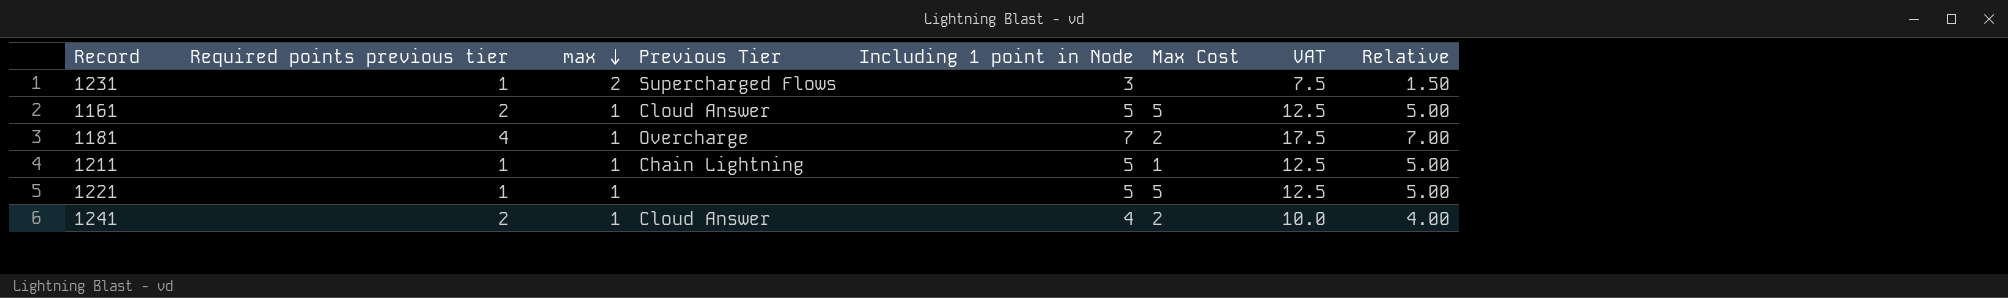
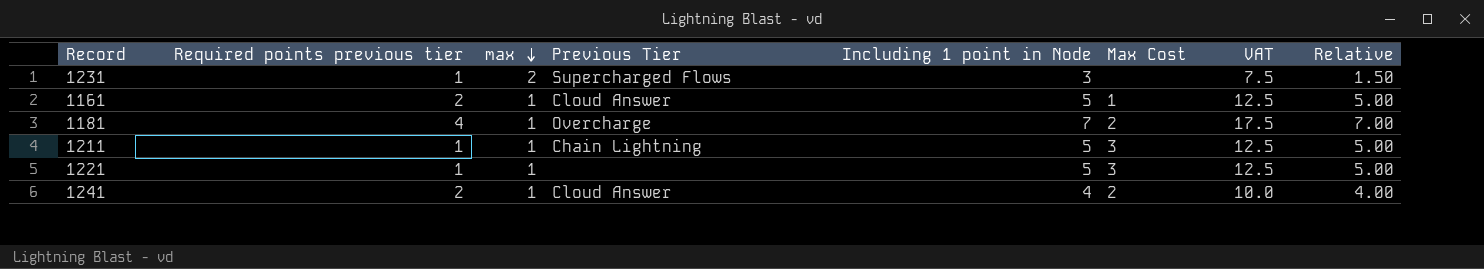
1161 | Max Cost: 5 -> 1
1211 | Max Cost: 1 -> 3
1221 | Max Cost: 5 -> 3

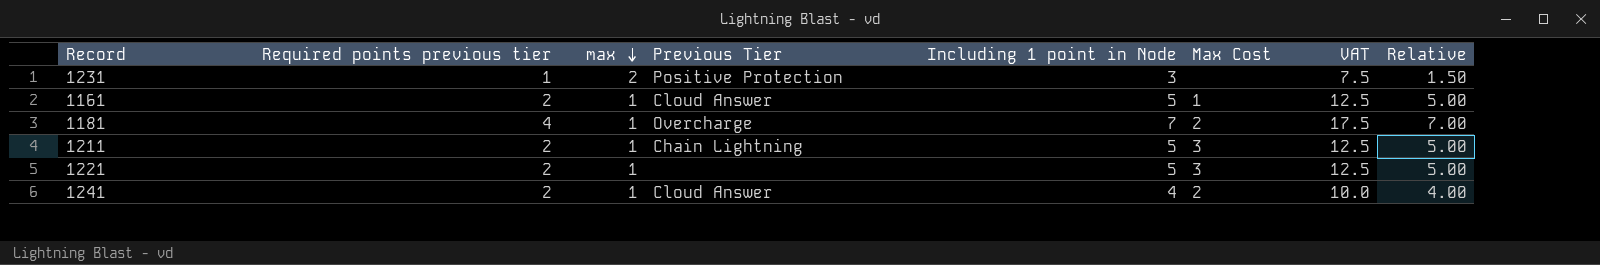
1231 | Previous Tier: Supercharged Flows -> Positive Protection
1211 | Required points previous tier: 1 -> 2
1221 | Required points previous tier: 1 -> 2

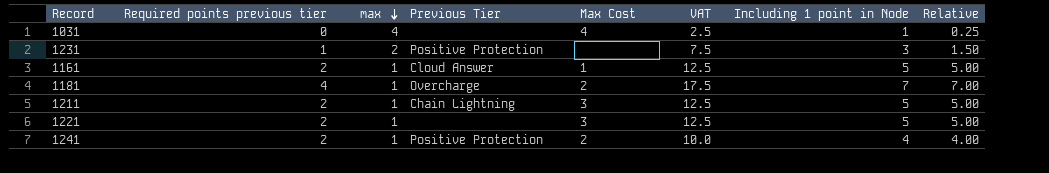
column Including 1 point in Node | position: 5 -> 7
row 1031: none -> 0 | 4 | none | 4 | 2.5 | 1 | 0.25
1241 | Previous Tier: Cloud Answer -> Positive Protection

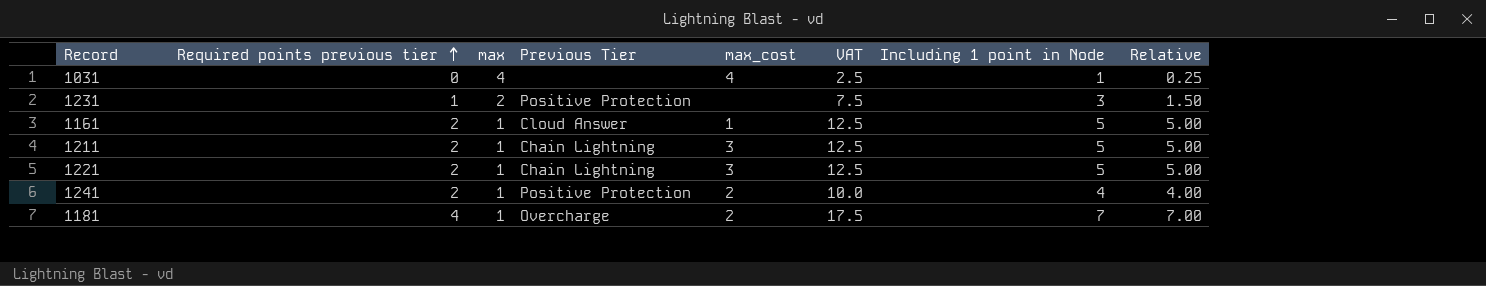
row order: max descending -> Required points previous tier ascending
column name: Max Cost -> max_cost
1221 | Previous Tier: none -> Chain Lightning

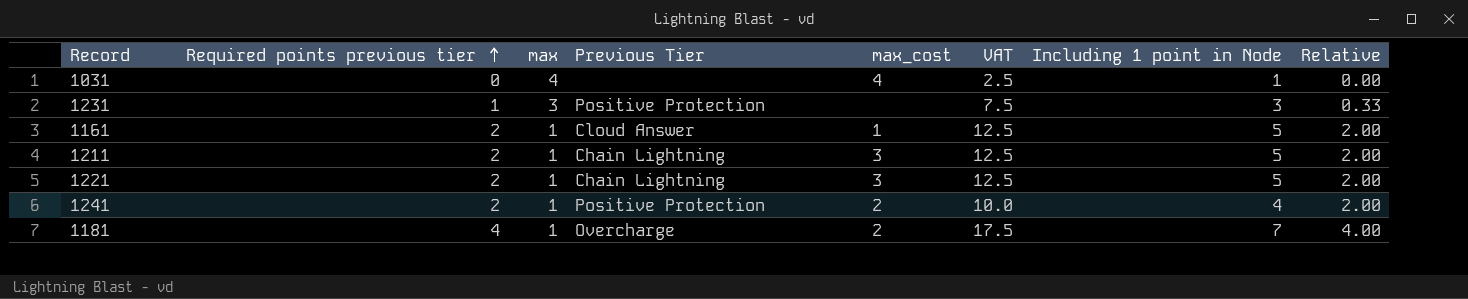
column Relative | formula: [Including 1 point in Node] / [max] -> [Required points previous tier] / [max]
1231 | max: 2 -> 3

